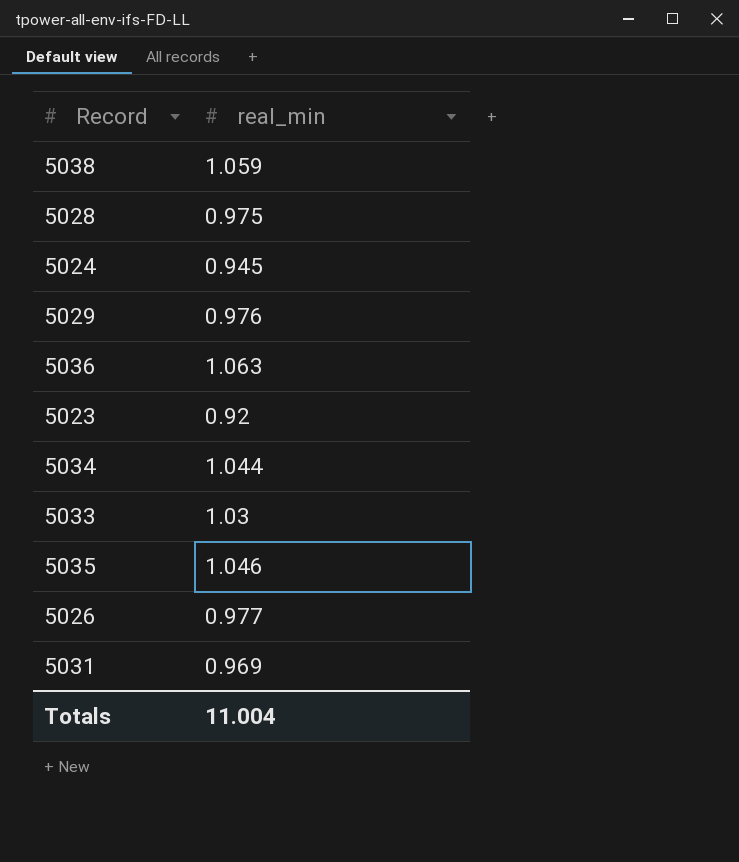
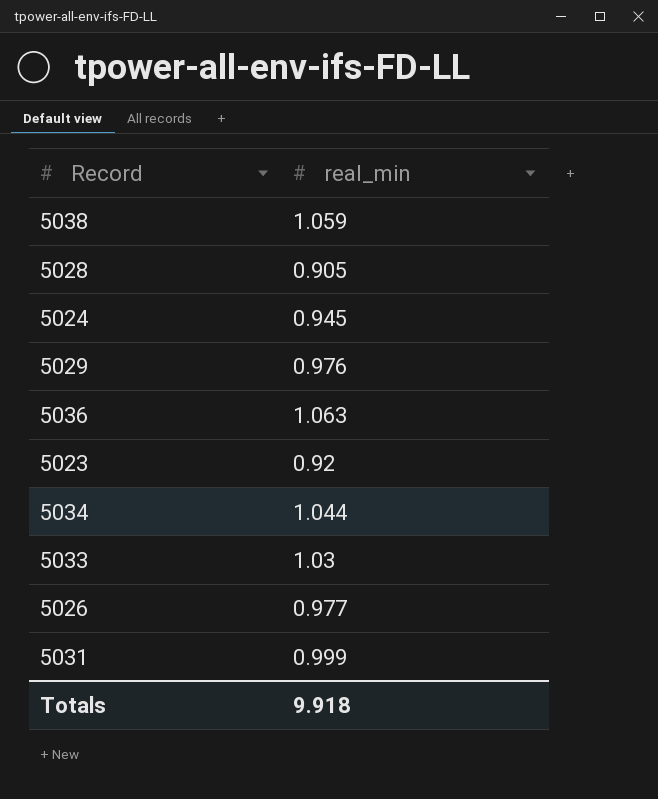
row 5035: 1.046 -> none
5028 | real_min: 0.975 -> 0.905
5031 | real_min: 0.969 -> 0.999
Totals | real_min: 11.004 -> 9.918

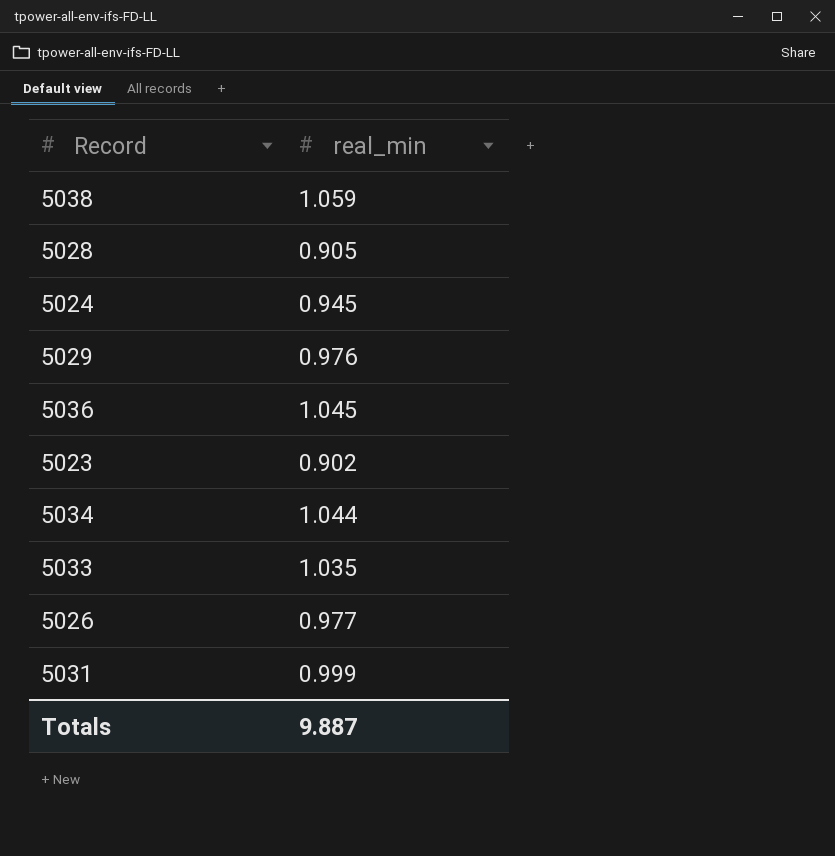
5036 | real_min: 1.063 -> 1.045
5023 | real_min: 0.92 -> 0.902
5033 | real_min: 1.03 -> 1.035
Totals | real_min: 9.918 -> 9.887

